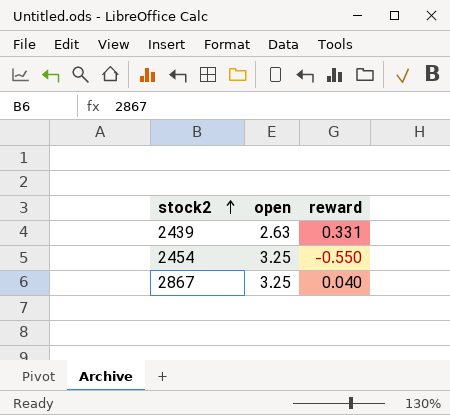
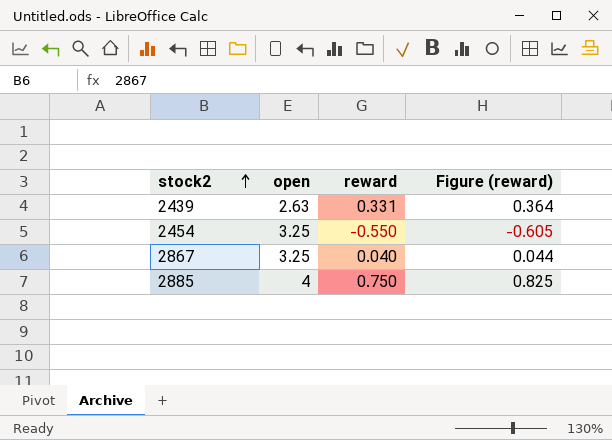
column Figure (reward) | formula: none -> [reward] * 1.1
row 2885: none -> 4 | 0.750 | 0.825

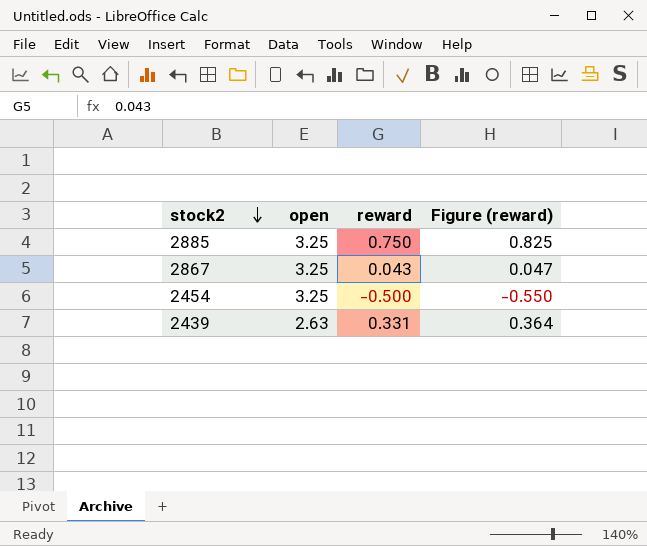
row order: stock2 ascending -> stock2 descending
2885 | open: 4 -> 3.25
2867 | reward: 0.040 -> 0.043
2867 | Figure (reward): 0.044 -> 0.047
2454 | reward: -0.550 -> -0.500
2454 | Figure (reward): -0.605 -> -0.550

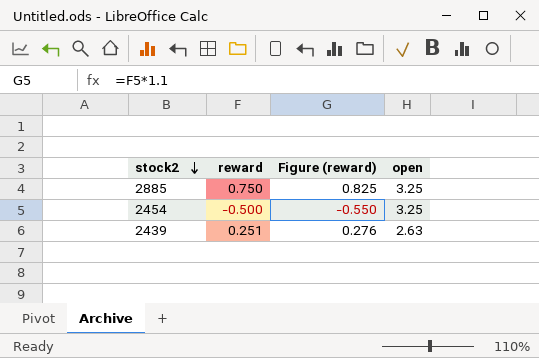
column open | position: 2 -> 4
row 2867: 3.25 | 0.043 | 0.047 -> none
2439 | reward: 0.331 -> 0.251
2439 | Figure (reward): 0.364 -> 0.276

